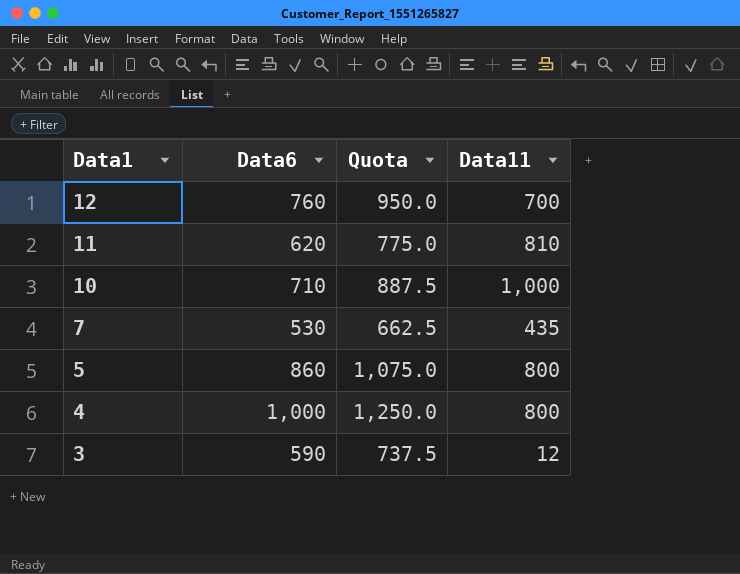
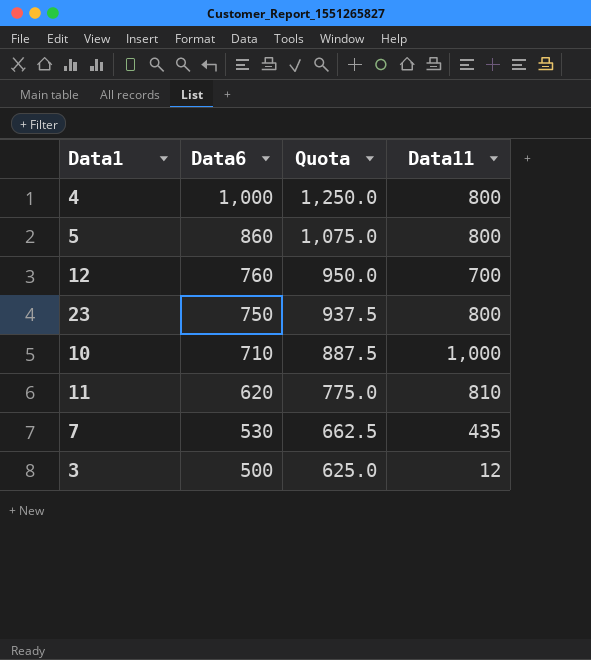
row order: Data1 descending -> Data6 descending
row 23: none -> 750 | 937.5 | 800
3 | Data6: 590 -> 500
3 | Quota: 737.5 -> 625.0

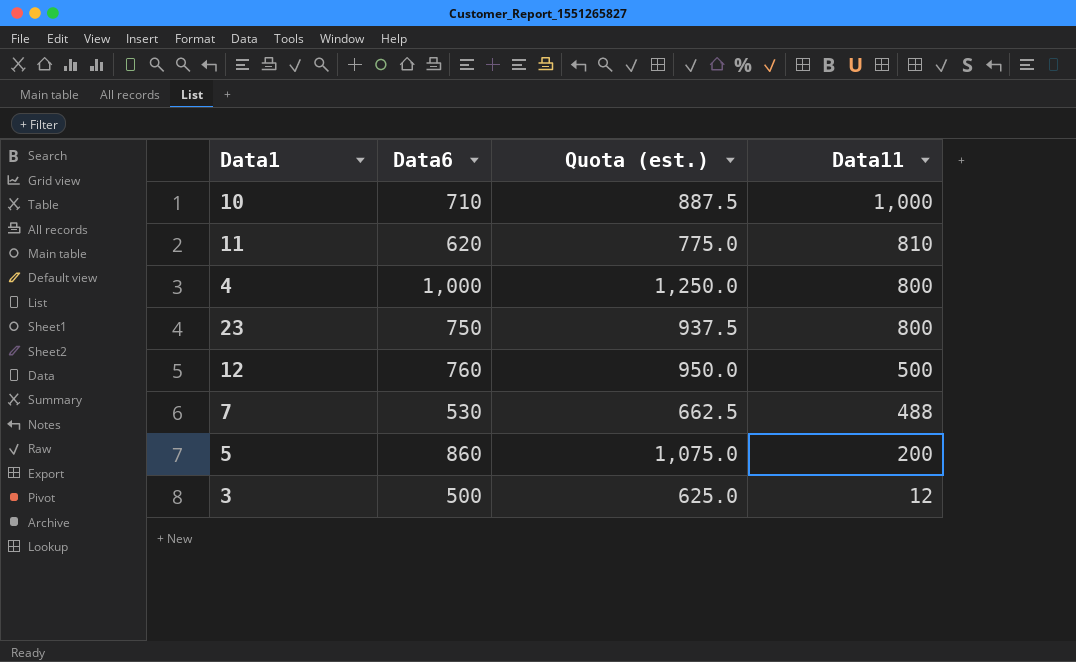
row order: Data6 descending -> Data11 descending
column name: Quota -> Quota (est.)
12 | Data11: 700 -> 500
7 | Data11: 435 -> 488
5 | Data11: 800 -> 200

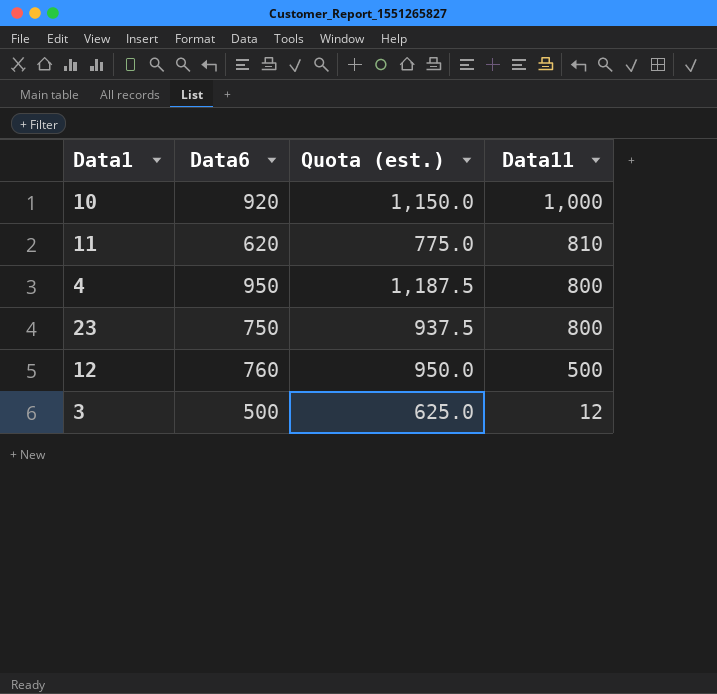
row 7: 530 | 662.5 | 488 -> none
row 5: 860 | 1,075.0 | 200 -> none
10 | Data6: 710 -> 920
10 | Quota (est.): 887.5 -> 1,150.0
4 | Data6: 1,000 -> 950
4 | Quota (est.): 1,250.0 -> 1,187.5

